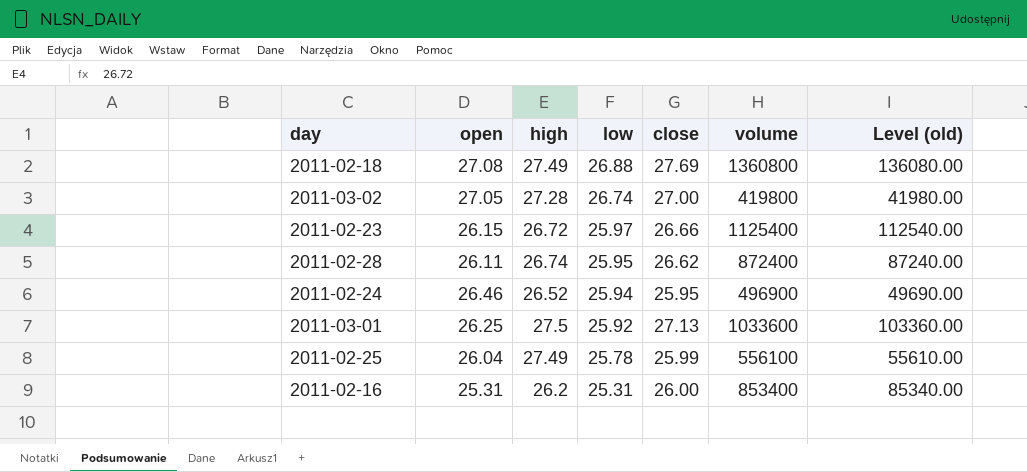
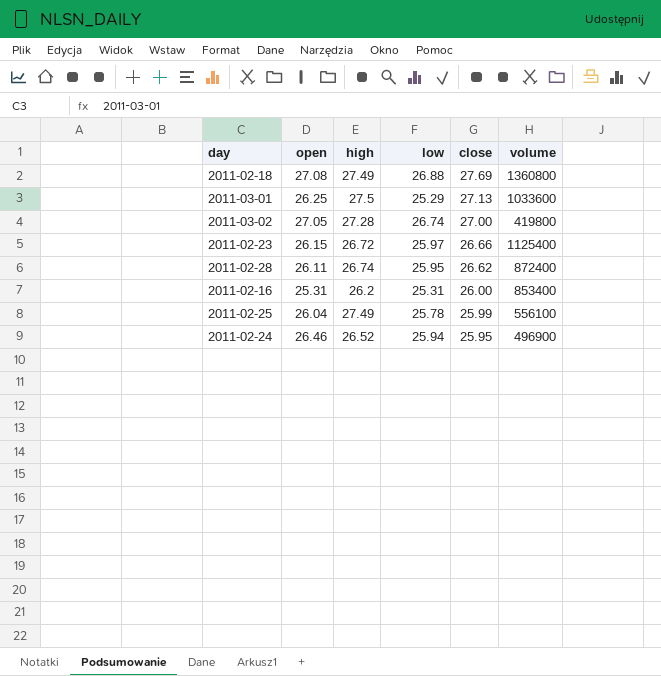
row order: low descending -> close descending
column Level (old) | formula: [volume] * 0.1 -> none
2011-03-01 | low: 25.92 -> 25.29

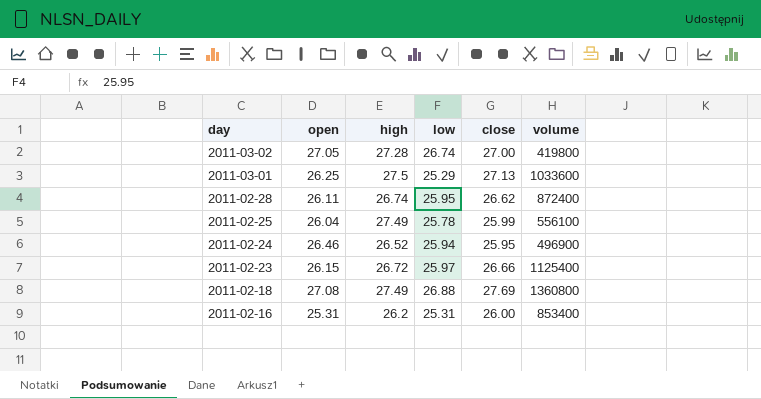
row order: close descending -> day descending

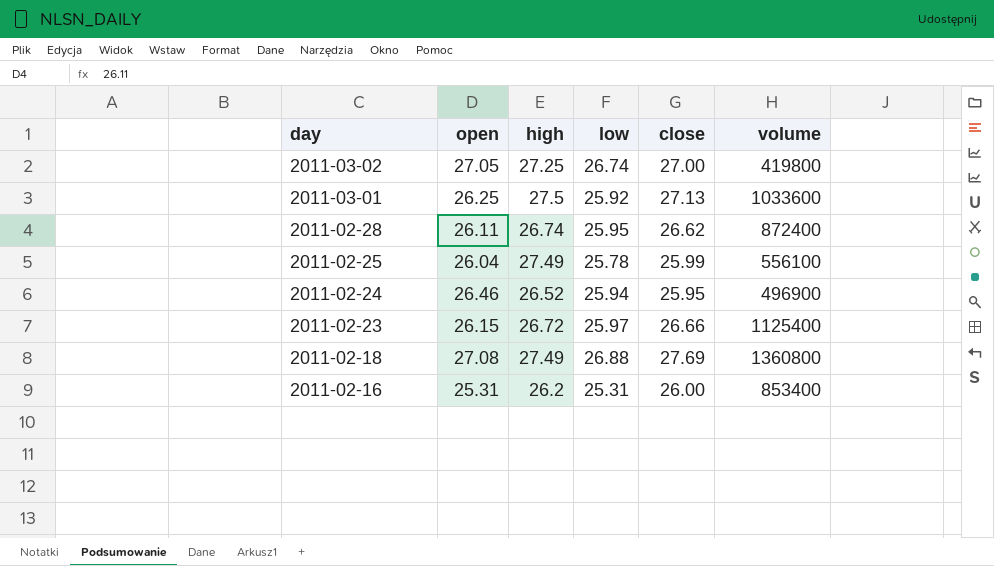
2011-03-02 | high: 27.28 -> 27.25
2011-03-01 | low: 25.29 -> 25.92

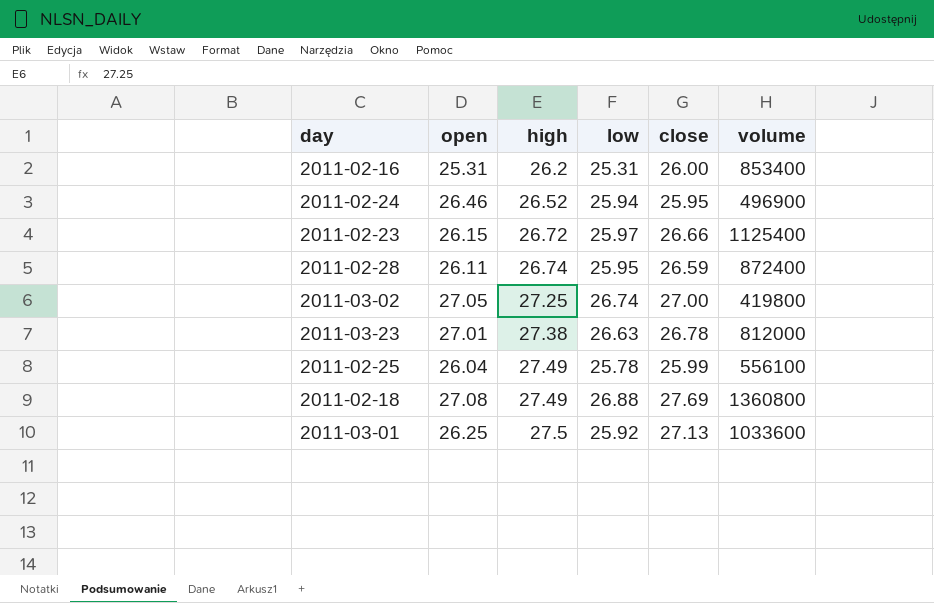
row order: day descending -> high ascending
2011-02-28 | close: 26.62 -> 26.59
row 2011-03-23: none -> 27.01 | 27.38 | 26.63 | 26.78 | 812000

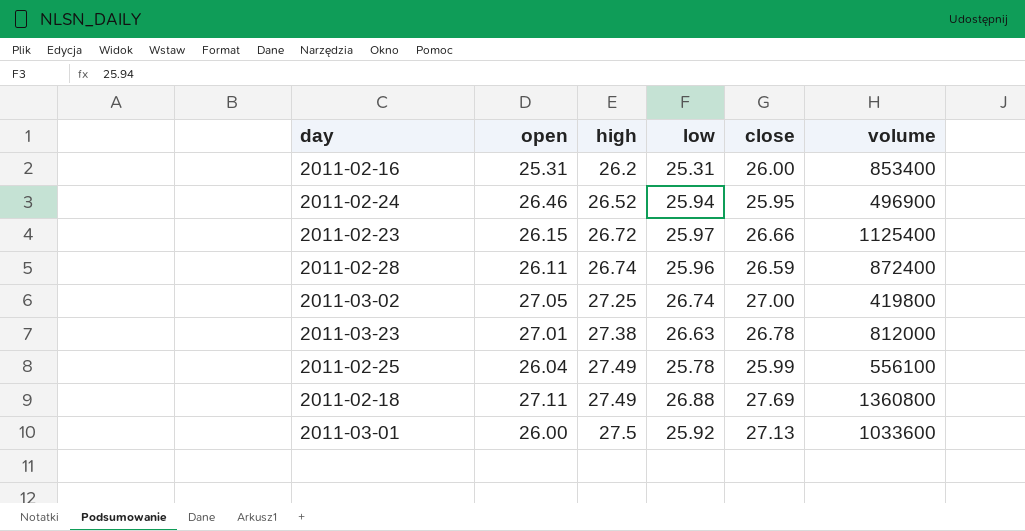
2011-02-28 | low: 25.95 -> 25.96
2011-02-18 | open: 27.08 -> 27.11
2011-03-01 | open: 26.25 -> 26.00

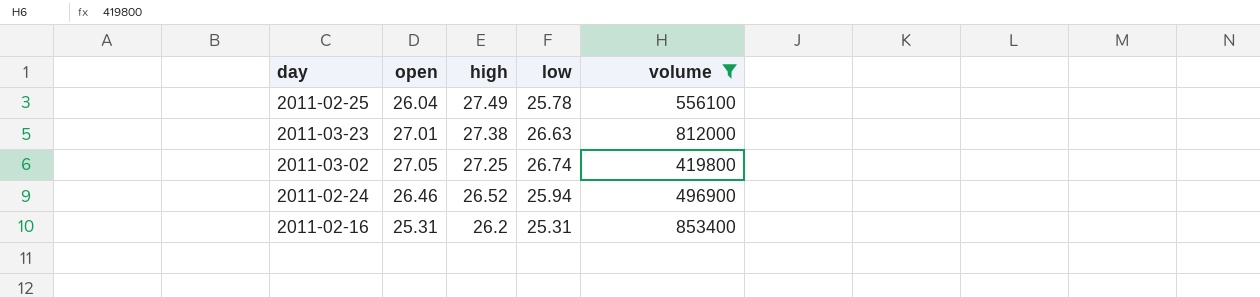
filter: none -> volume <= 853400
row order: high ascending -> high descending
column close | position: 5 -> none

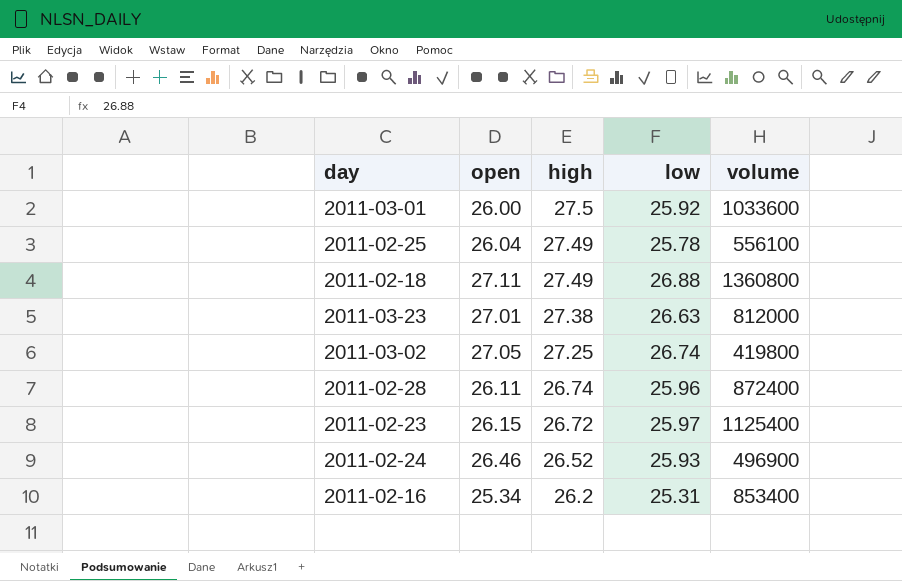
filter: volume <= 853400 -> none
2011-02-24 | low: 25.94 -> 25.93
2011-02-16 | open: 25.31 -> 25.34

